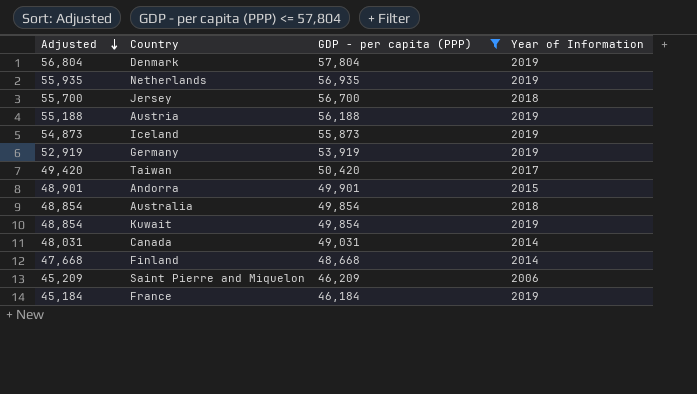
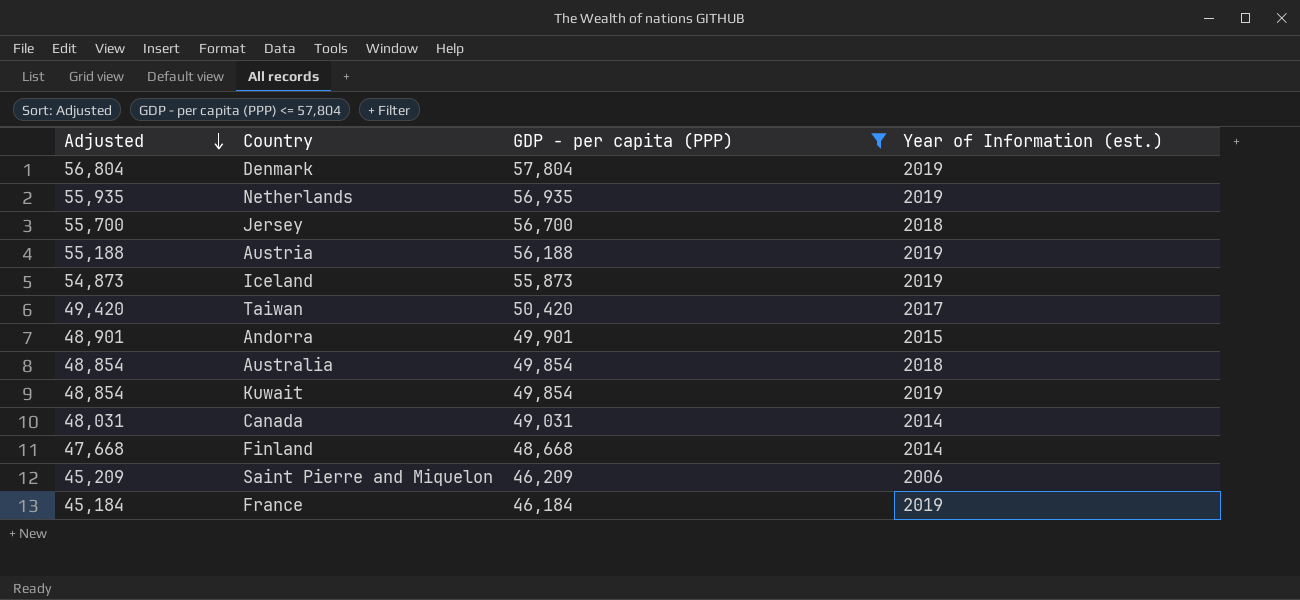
column name: Year of Information -> Year of Information (est.)
row Germany: 52,919 | 53,919 | 2019 -> none

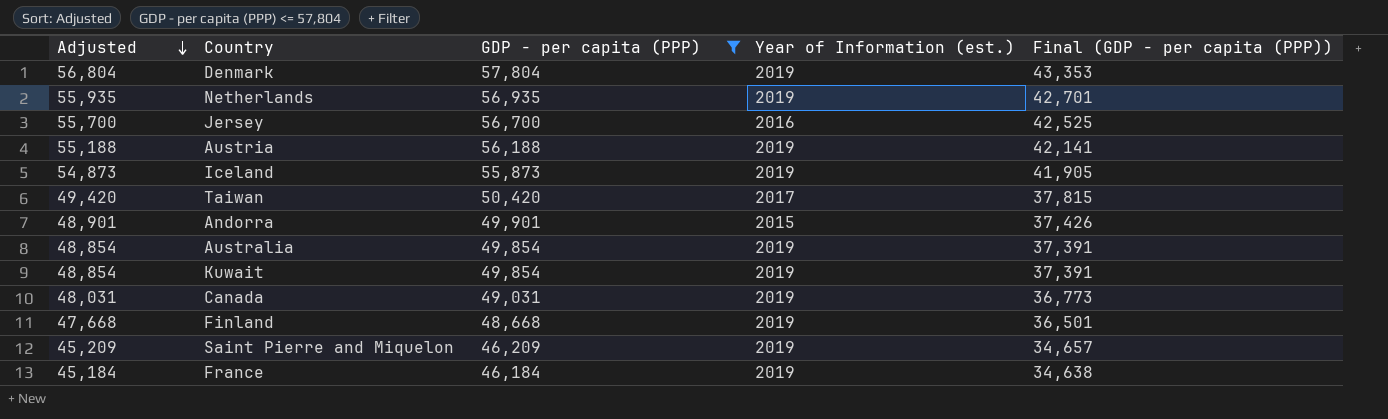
column Final (GDP - per capita (PPP)) | formula: none -> [GDP - per capita (PPP)] * 0.75
Jersey | Year of Information (est.): 2018 -> 2016
Australia | Year of Information (est.): 2018 -> 2019
Canada | Year of Information (est.): 2014 -> 2019
Finland | Year of Information (est.): 2014 -> 2019
Saint Pierre and Miquelon | Year of Information (est.): 2006 -> 2019

